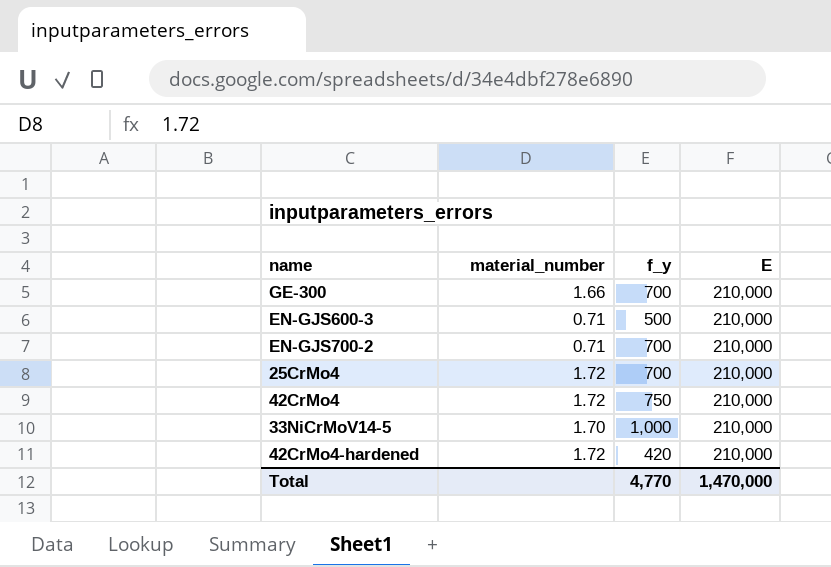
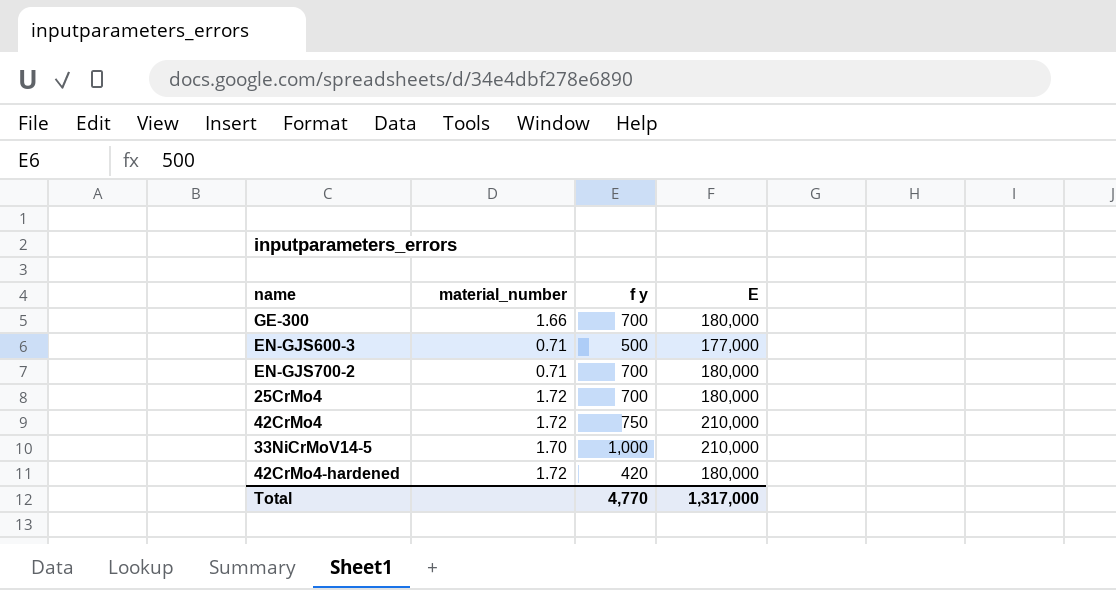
column name: f_y -> f y
GE-300 | E: 210,000 -> 180,000
EN-GJS600-3 | E: 210,000 -> 177,000
EN-GJS700-2 | E: 210,000 -> 180,000
25CrMo4 | E: 210,000 -> 180,000
42CrMo4-hardened | E: 210,000 -> 180,000
Total | E: 1,470,000 -> 1,317,000

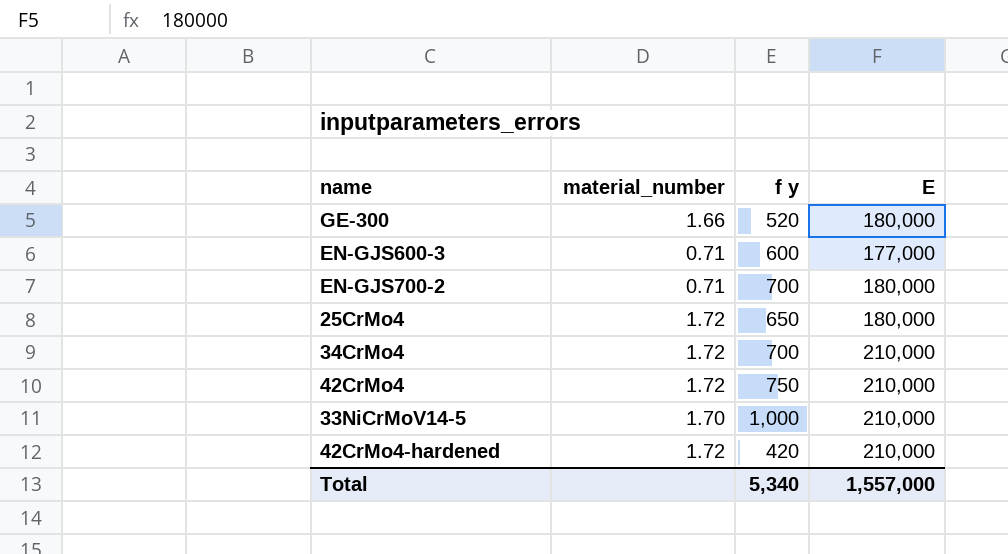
GE-300 | f y: 700 -> 520
EN-GJS600-3 | f y: 500 -> 600
25CrMo4 | f y: 700 -> 650
row 34CrMo4: none -> 1.72 | 700 | 210,000
42CrMo4-hardened | E: 180,000 -> 210,000
Total | f y: 4,770 -> 5,340
Total | E: 1,317,000 -> 1,557,000

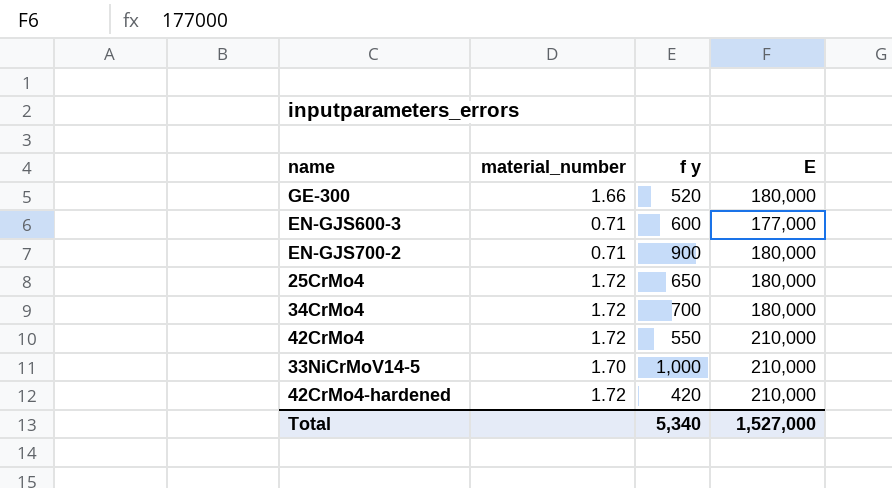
EN-GJS700-2 | f y: 700 -> 900
34CrMo4 | E: 210,000 -> 180,000
42CrMo4 | f y: 750 -> 550
Total | E: 1,557,000 -> 1,527,000

